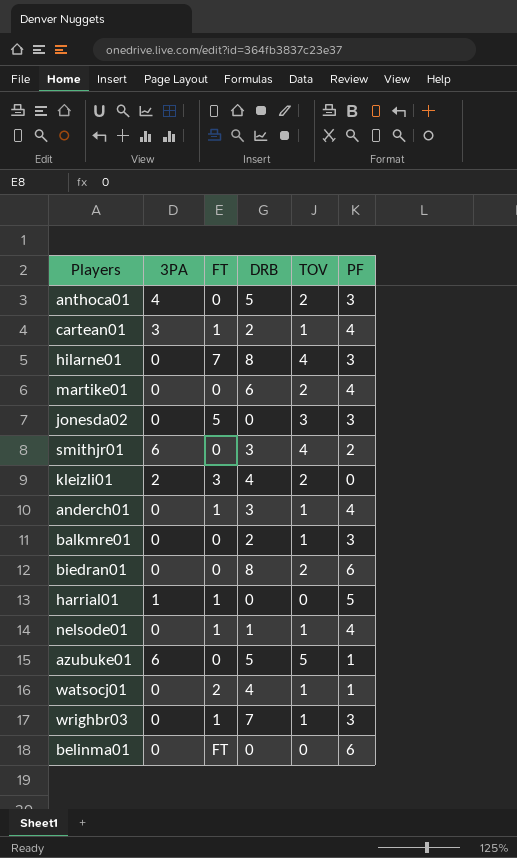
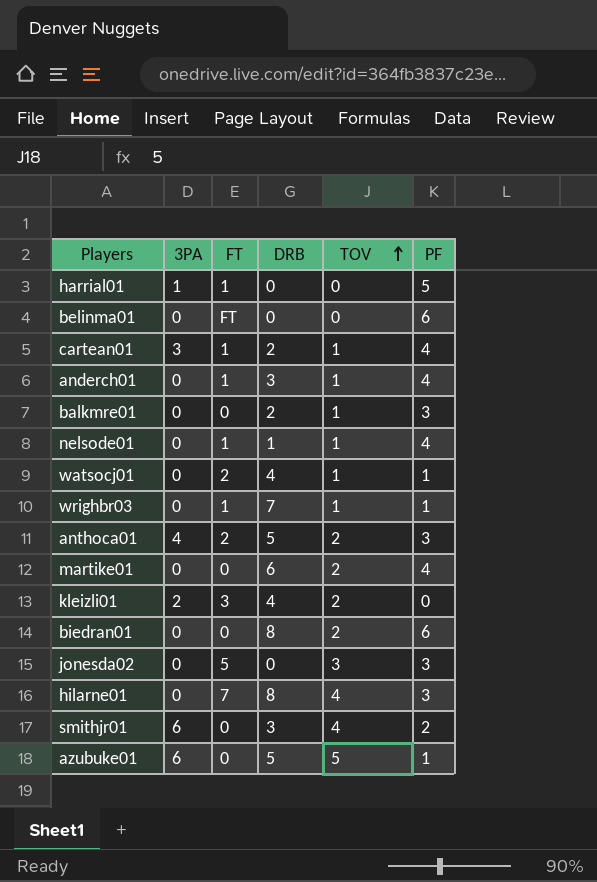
row order: none -> TOV ascending
wrighbr03 | PF: 3 -> 1
anthoca01 | FT: 0 -> 2

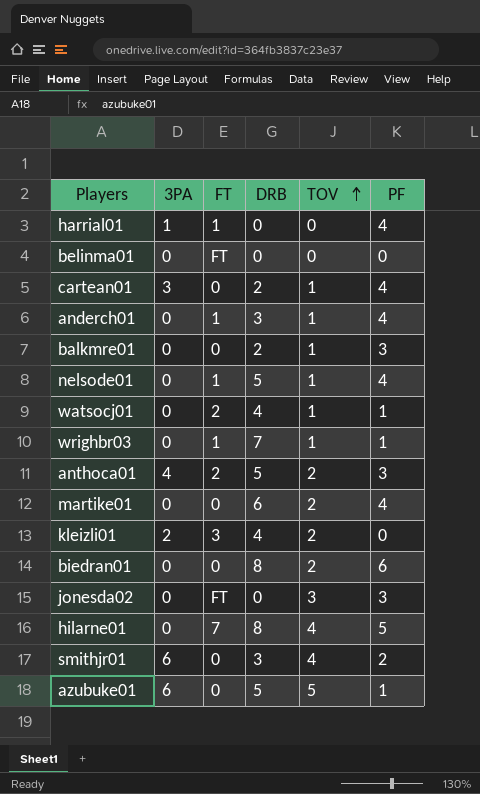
harrial01 | PF: 5 -> 4
belinma01 | PF: 6 -> 0
cartean01 | FT: 1 -> 0
nelsode01 | DRB: 1 -> 5
jonesda02 | FT: 5 -> FT
hilarne01 | PF: 3 -> 5

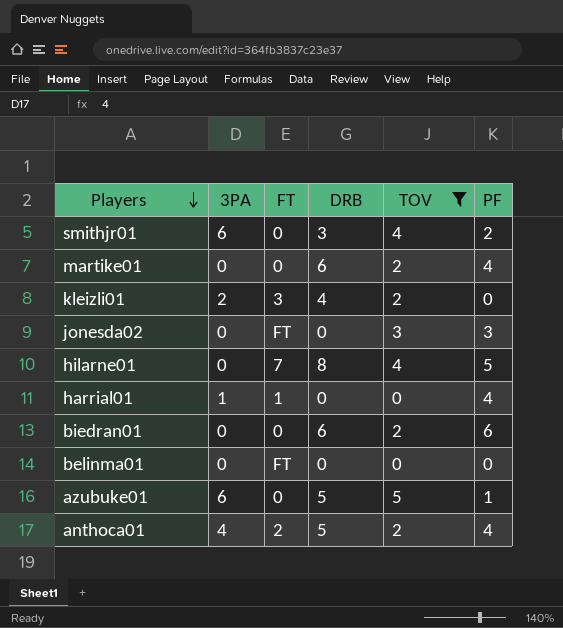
filter: none -> TOV != 1
row order: TOV ascending -> Players descending
biedran01 | DRB: 8 -> 6
anthoca01 | PF: 3 -> 4

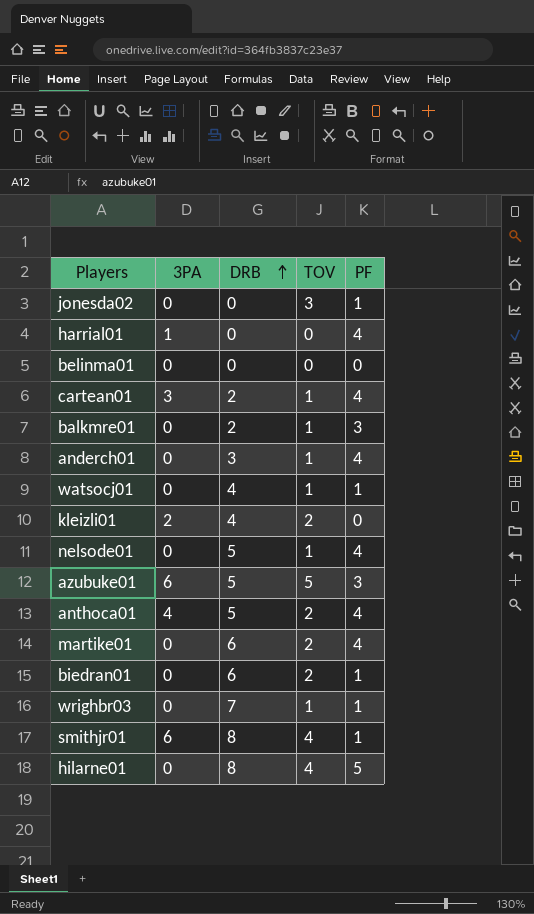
filter: TOV != 1 -> none
row order: Players descending -> DRB ascending
column FT | position: 3 -> none
jonesda02 | PF: 3 -> 1
azubuke01 | PF: 1 -> 3
biedran01 | PF: 6 -> 1
smithjr01 | DRB: 3 -> 8
smithjr01 | PF: 2 -> 1

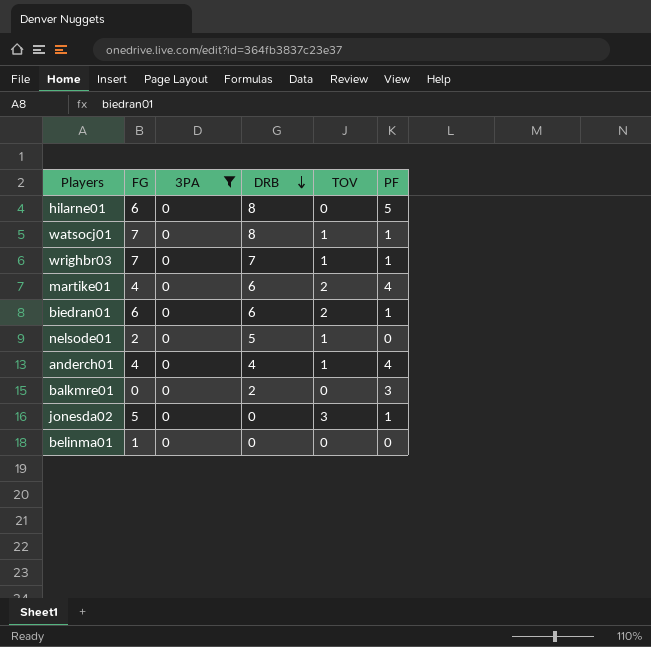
filter: none -> 3PA = 0
row order: DRB ascending -> DRB descending
column FG | position: none -> 2
hilarne01 | TOV: 4 -> 0
watsocj01 | DRB: 4 -> 8
nelsode01 | PF: 4 -> 0
anderch01 | DRB: 3 -> 4
balkmre01 | TOV: 1 -> 0

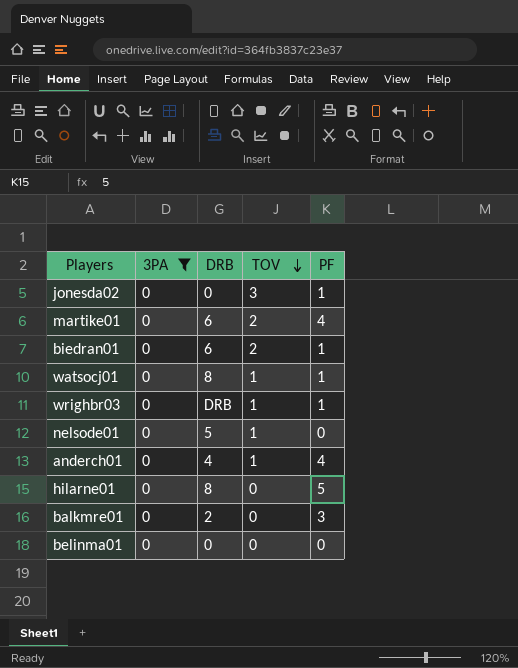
row order: DRB descending -> TOV descending
column FG | position: 2 -> none
wrighbr03 | DRB: 7 -> DRB

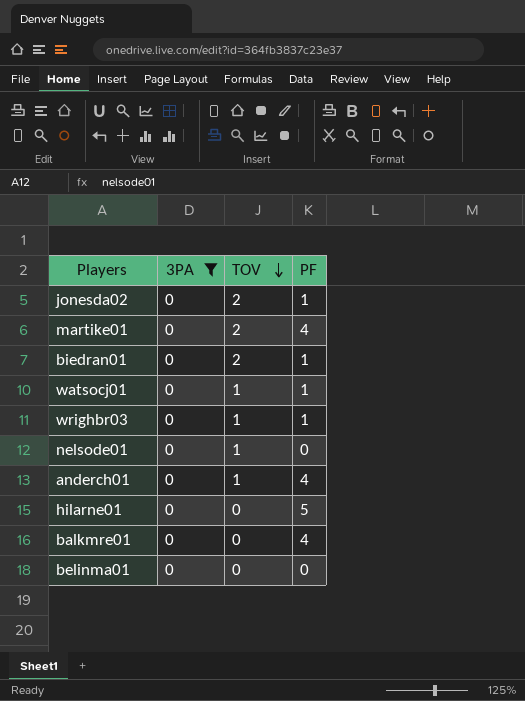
column DRB | position: 3 -> none
jonesda02 | TOV: 3 -> 2
balkmre01 | PF: 3 -> 4

